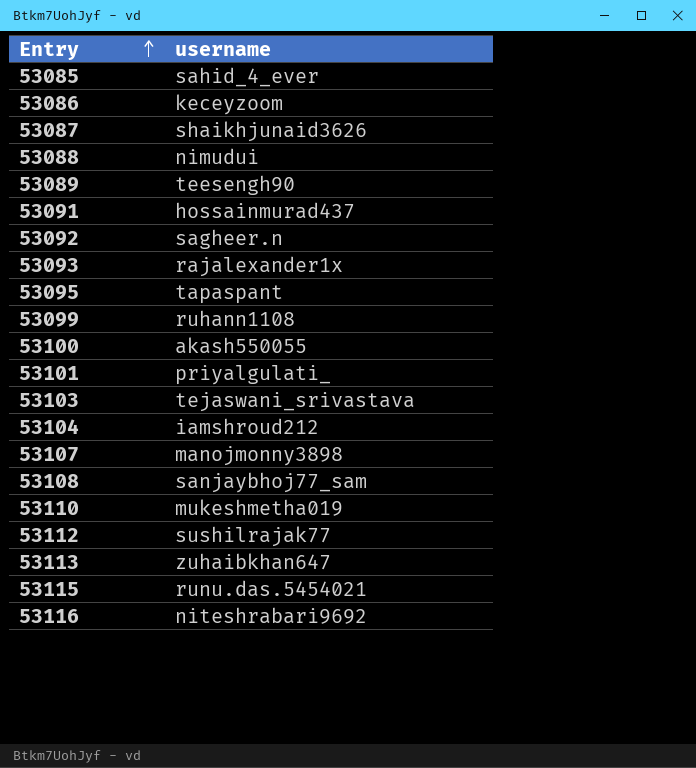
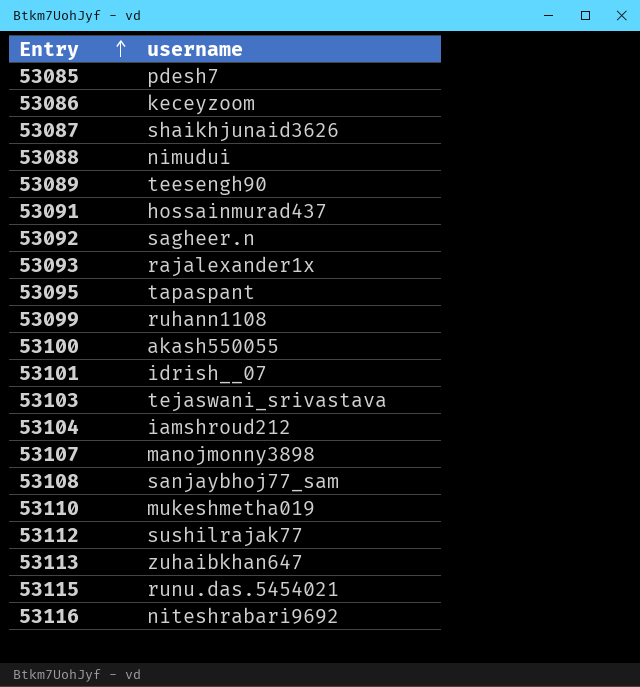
53085 | username: sahid_4_ever -> pdesh7
53101 | username: priyalgulati_ -> idrish__07

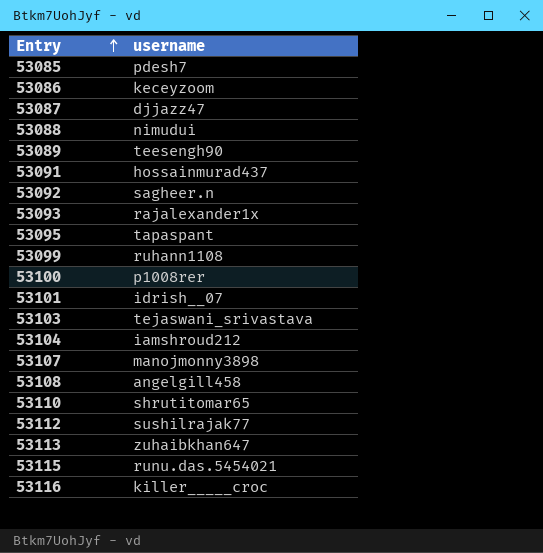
53087 | username: shaikhjunaid3626 -> djjazz47
53100 | username: akash550055 -> p1008rer
53108 | username: sanjaybhoj77_sam -> angelgill458
53110 | username: mukeshmetha019 -> shrutitomar65
53116 | username: niteshrabari9692 -> killer_____croc

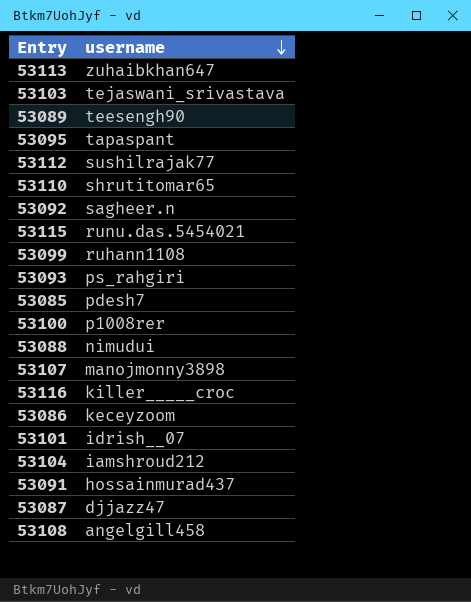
row order: Entry ascending -> username descending
53093 | username: rajalexander1x -> ps_rahgiri

